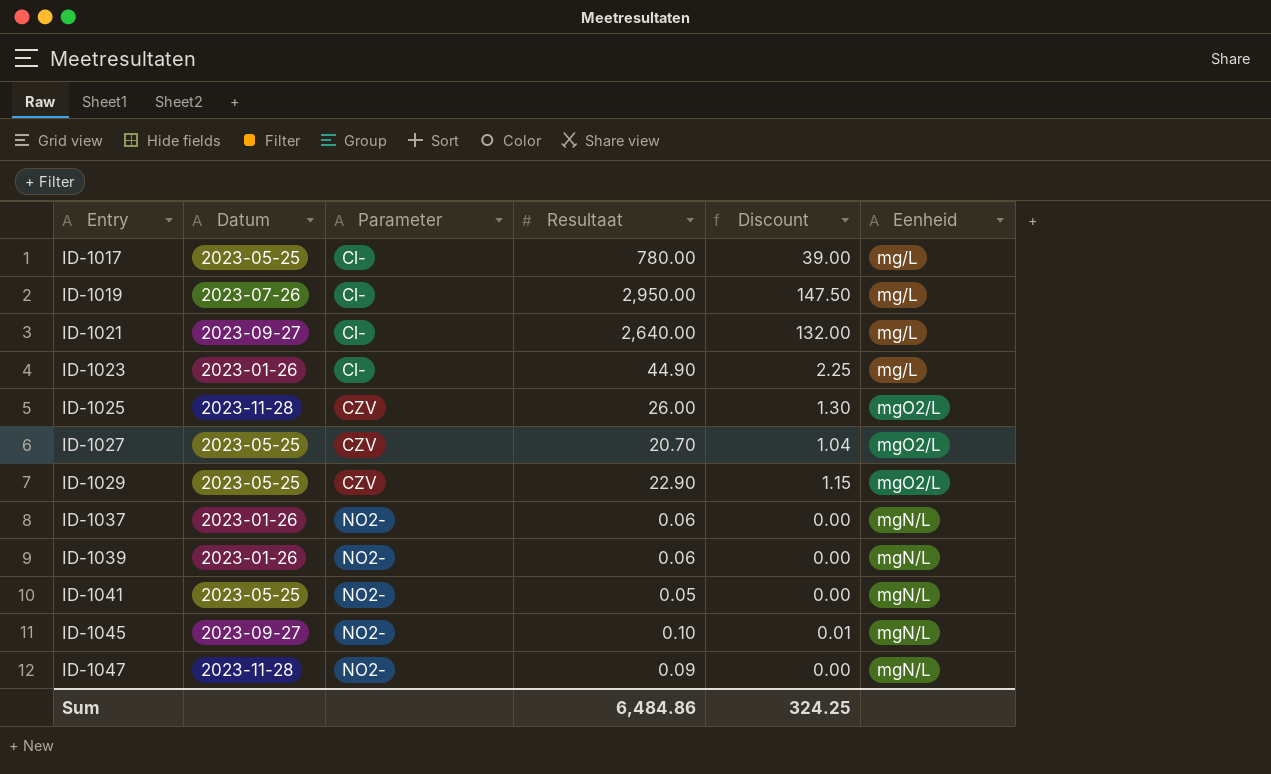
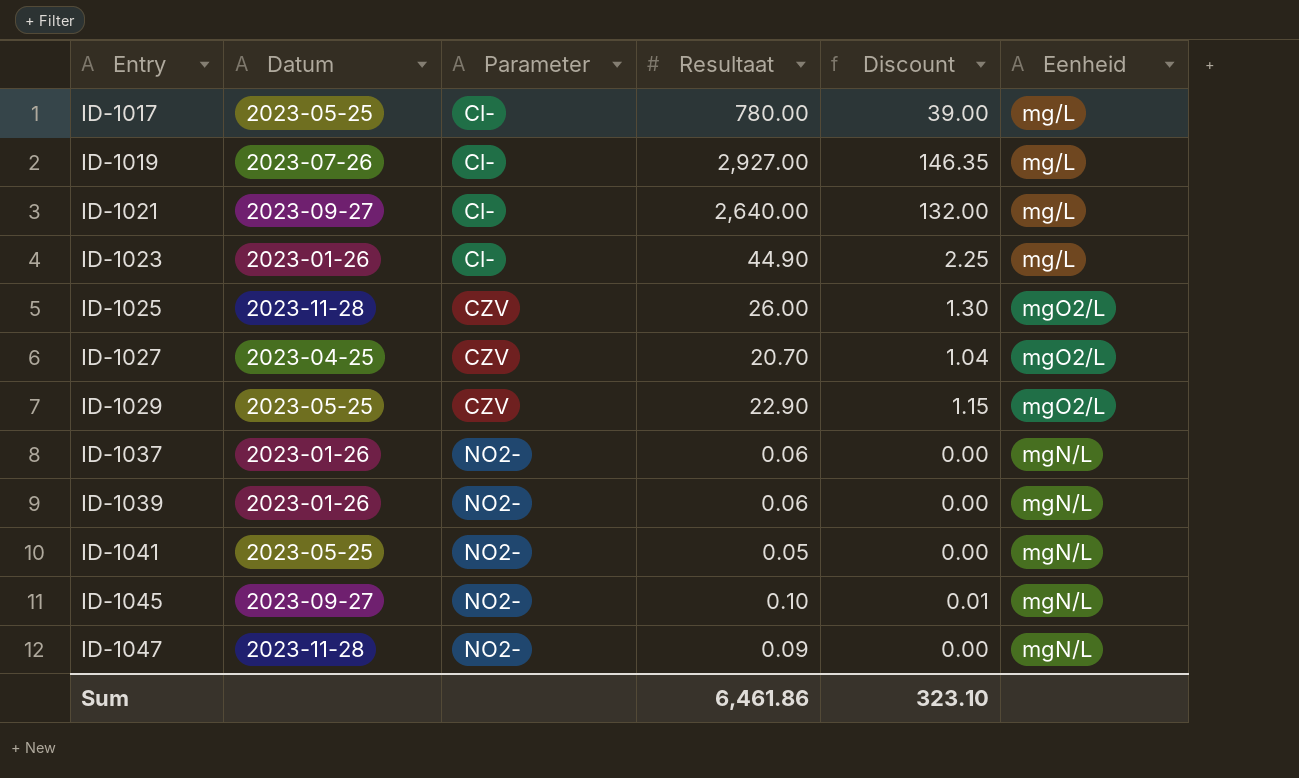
ID-1019 | Resultaat: 2,950.00 -> 2,927.00
ID-1019 | Discount: 147.50 -> 146.35
ID-1027 | Datum: 2023-05-25 -> 2023-04-25
Sum | Resultaat: 6,484.86 -> 6,461.86
Sum | Discount: 324.25 -> 323.10

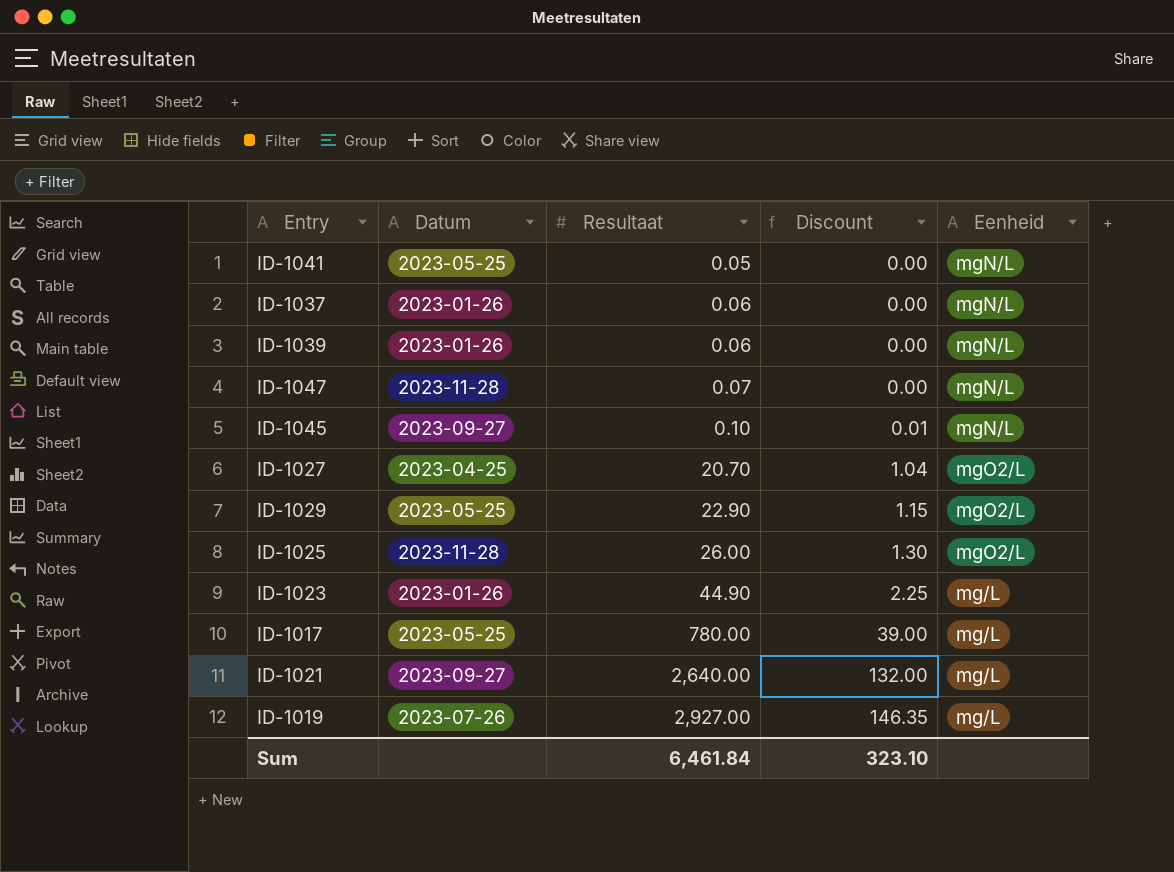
row order: Entry ascending -> Resultaat ascending
column Parameter | position: 3 -> none
ID-1047 | Resultaat: 0.09 -> 0.07
Sum | Resultaat: 6,461.86 -> 6,461.84

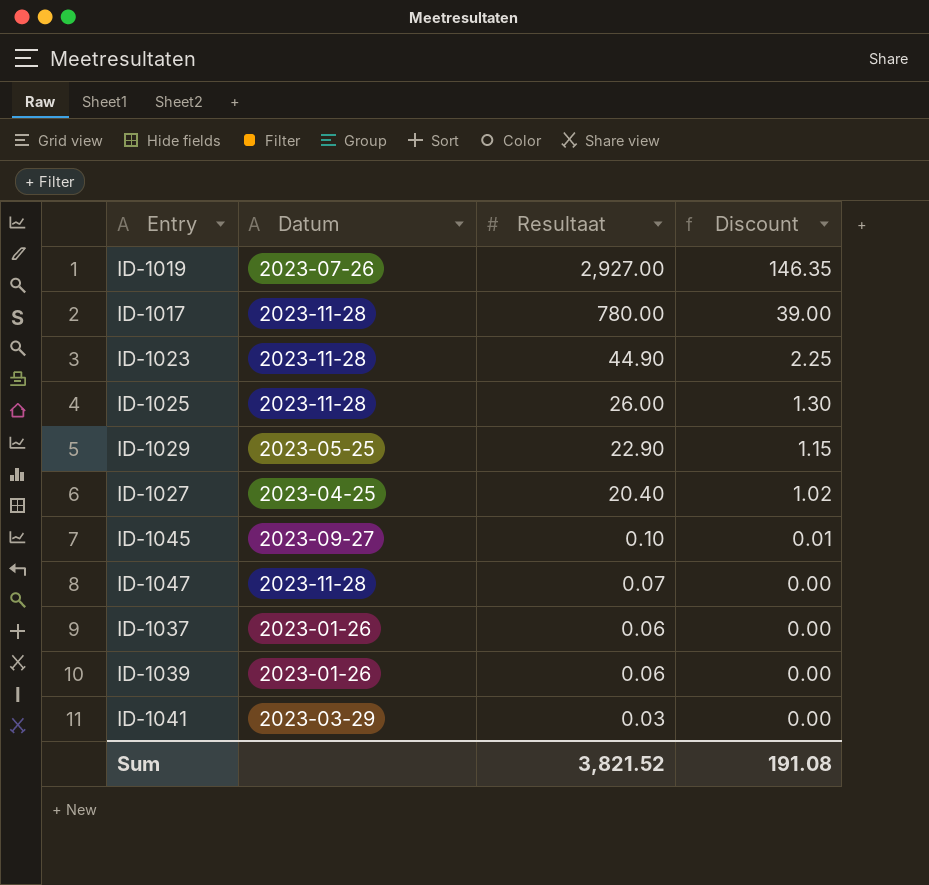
row order: Resultaat ascending -> Resultaat descending
column Eenheid | position: 5 -> none
row ID-1021: 2023-09-27 | 2,640.00 | 132.00 | mg/L -> none
ID-1017 | Datum: 2023-05-25 -> 2023-11-28
ID-1023 | Datum: 2023-01-26 -> 2023-11-28
ID-1027 | Resultaat: 20.70 -> 20.40
ID-1027 | Discount: 1.04 -> 1.02
ID-1041 | Datum: 2023-05-25 -> 2023-03-29
ID-1041 | Resultaat: 0.05 -> 0.03
Sum | Resultaat: 6,461.84 -> 3,821.52
Sum | Discount: 323.10 -> 191.08

